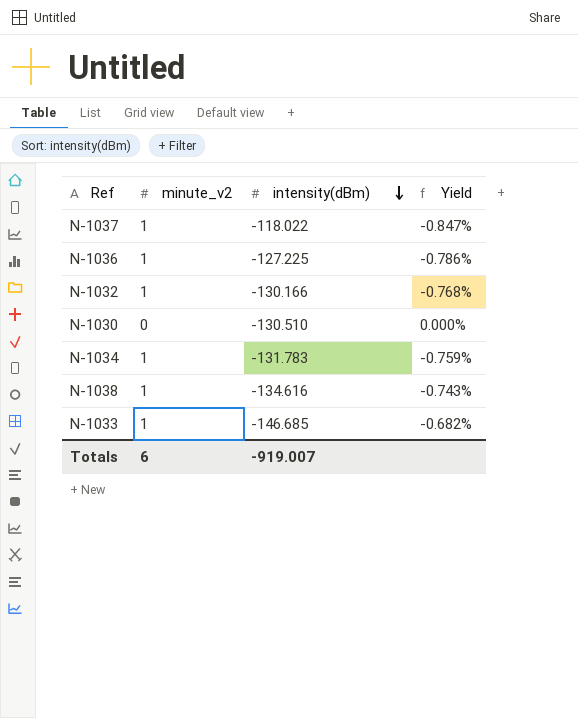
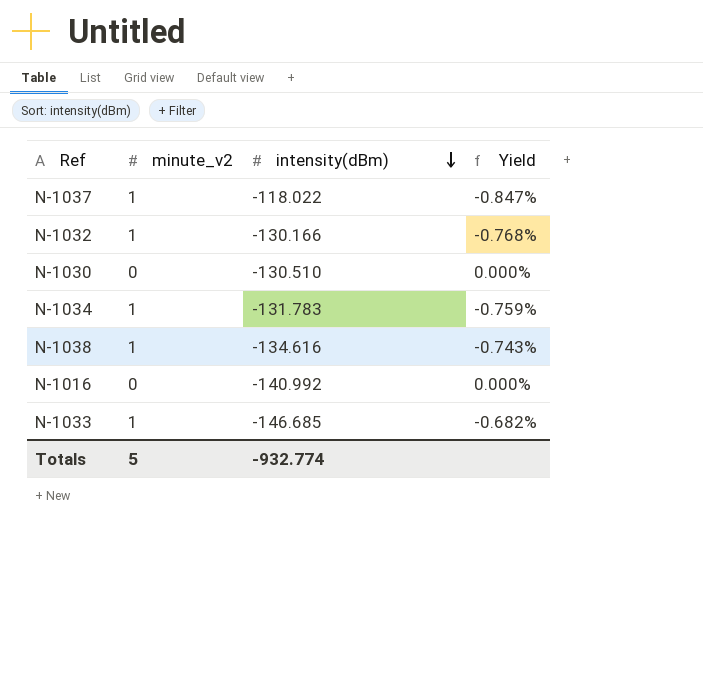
row N-1036: 1 | -127.225 | -0.786% -> none
row N-1016: none -> 0 | -140.992 | 0.000%
Totals | minute_v2: 6 -> 5
Totals | intensity(dBm): -919.007 -> -932.774

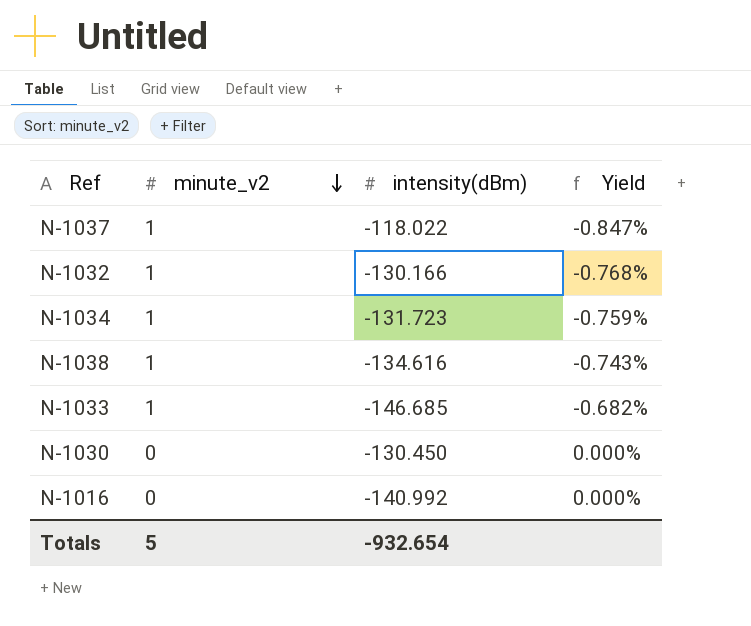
row order: intensity(dBm) descending -> minute_v2 descending
N-1034 | intensity(dBm): -131.783 -> -131.723
N-1030 | intensity(dBm): -130.510 -> -130.450
Totals | intensity(dBm): -932.774 -> -932.654

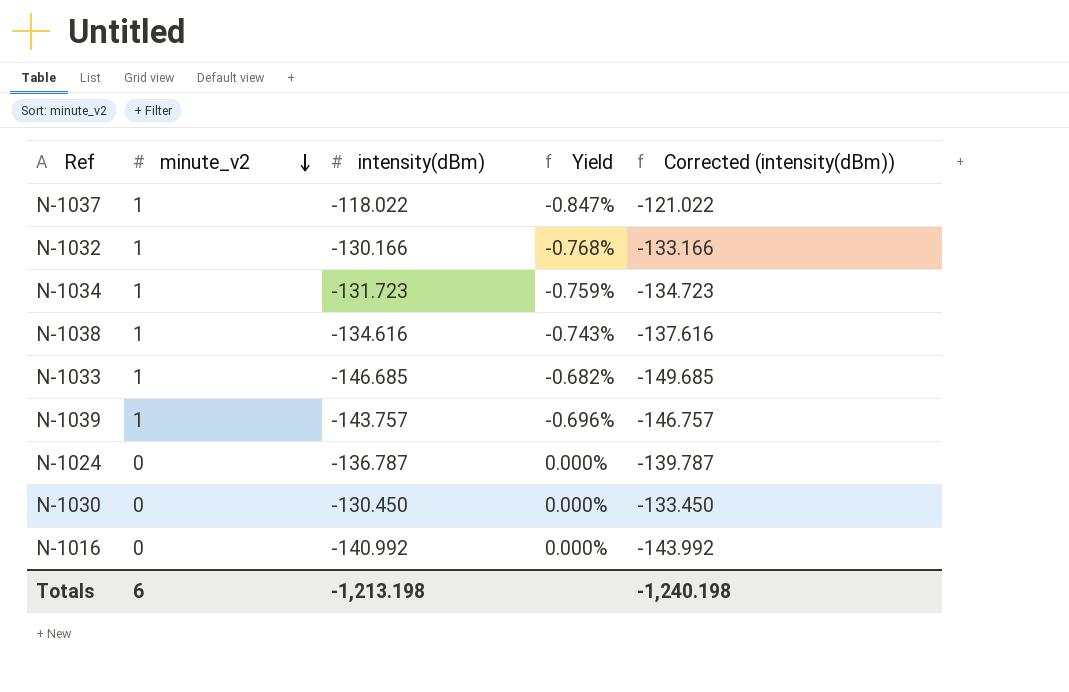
column Corrected (intensity(dBm)) | formula: none -> [intensity(dBm)] - 3
row N-1039: none -> 1 | -143.757 | -0.696% | -146.757
row N-1024: none -> 0 | -136.787 | 0.000% | -139.787
Totals | minute_v2: 5 -> 6
Totals | intensity(dBm): -932.654 -> -1,213.198

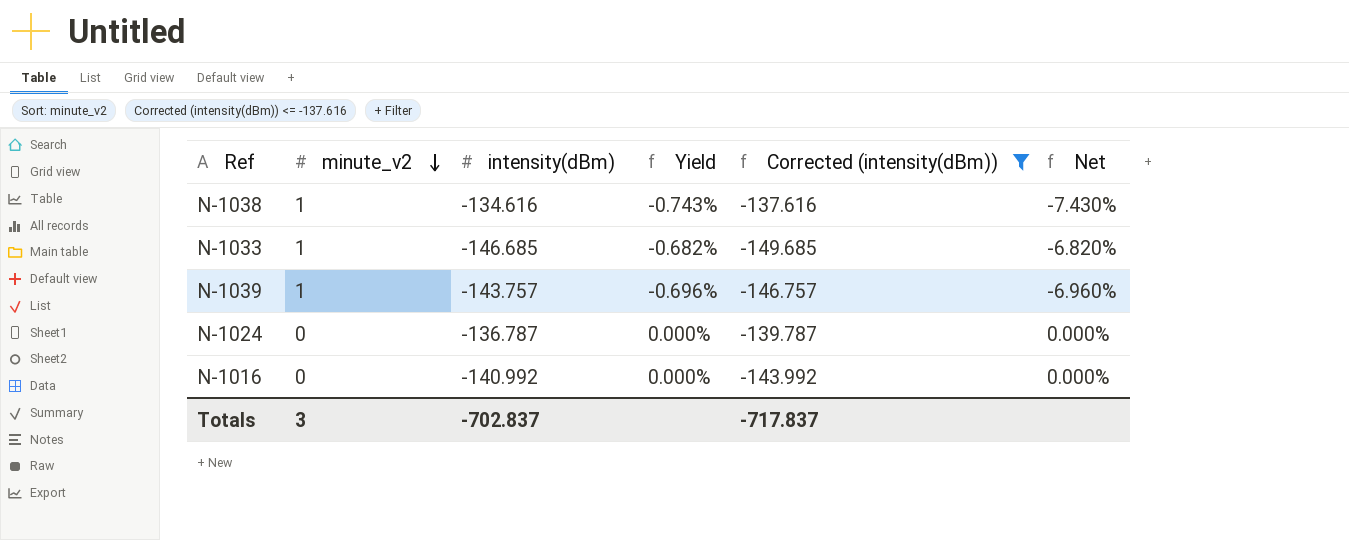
filter: none -> Corrected (intensity(dBm)) <= -137.616
column Net | formula: none -> [Yield] * 10
Totals | minute_v2: 6 -> 3
Totals | intensity(dBm): -1,213.198 -> -702.837
Totals | Corrected (intensity(dBm)): -1,240.198 -> -717.837

